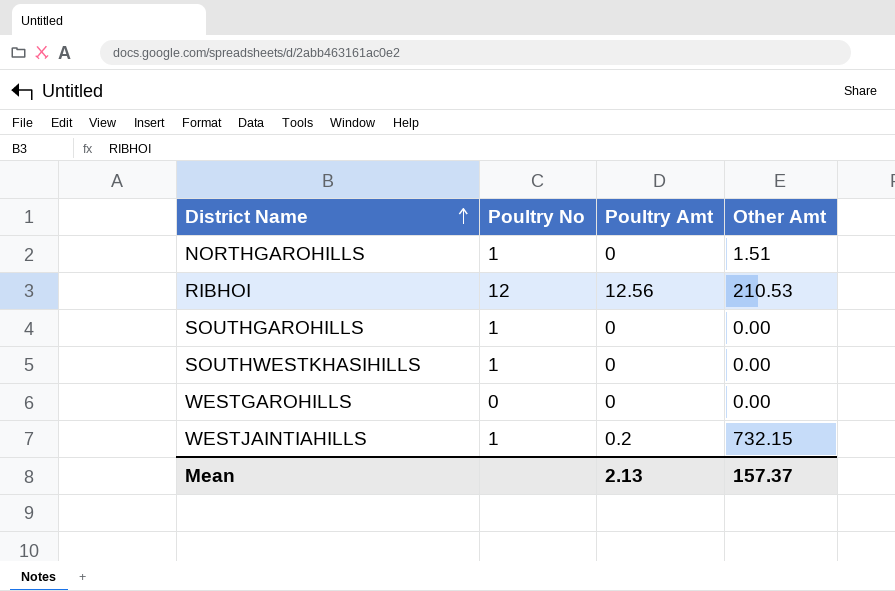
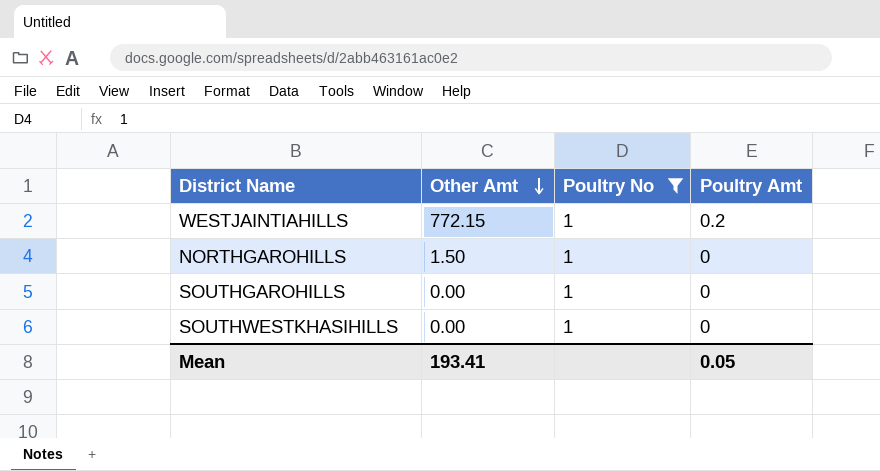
filter: none -> Poultry No = 1
row order: District Name ascending -> Other Amt descending
column Other Amt | position: 4 -> 2
WESTJAINTIAHILLS | Other Amt: 732.15 -> 772.15
NORTHGAROHILLS | Other Amt: 1.51 -> 1.50
Mean | Other Amt: 157.37 -> 193.41
Mean | Poultry Amt: 2.13 -> 0.05

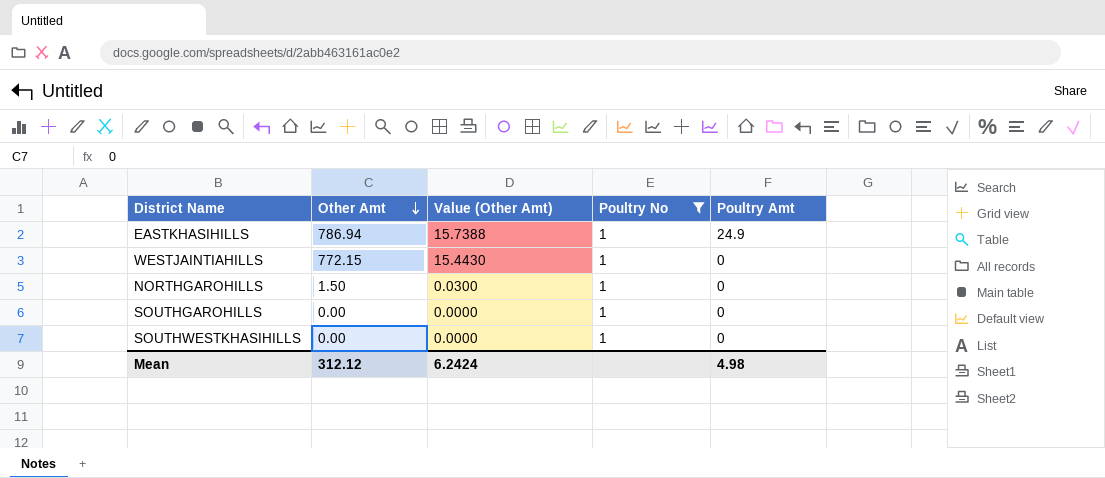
column Value (Other Amt) | formula: none -> [Other Amt] * 0.02
row EASTKHASIHILLS: none -> 786.94 | 15.7388 | 1 | 24.9
WESTJAINTIAHILLS | Poultry Amt: 0.2 -> 0
Mean | Other Amt: 193.41 -> 312.12
Mean | Poultry Amt: 0.05 -> 4.98

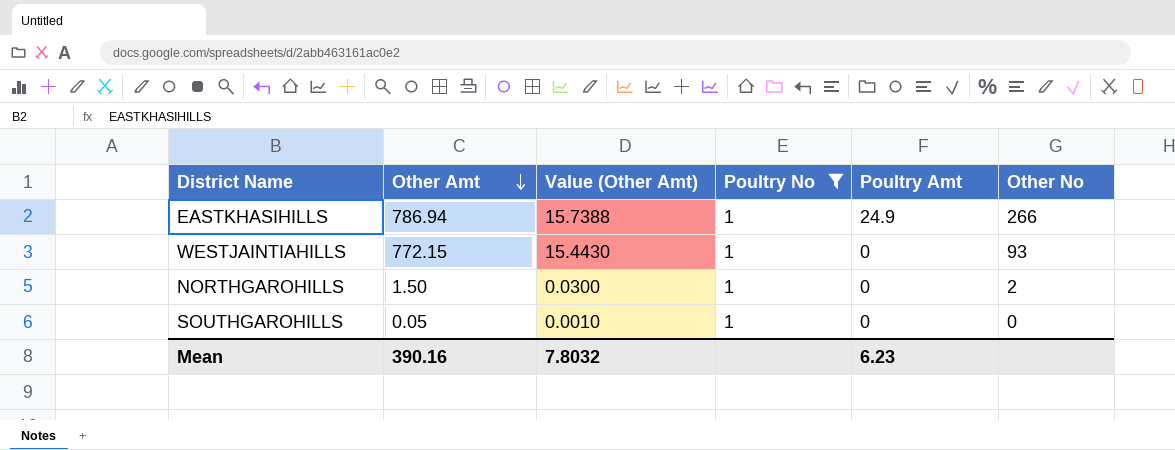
column Other No | position: none -> 6
row SOUTHWESTKHASIHILLS: 0.00 | 0.0000 | 1 | 0 -> none
SOUTHGAROHILLS | Other Amt: 0.00 -> 0.05
SOUTHGAROHILLS | Value (Other Amt): 0.0000 -> 0.0010
Mean | Other Amt: 312.12 -> 390.16
Mean | Value (Other Amt): 6.2424 -> 7.8032
Mean | Poultry Amt: 4.98 -> 6.23

